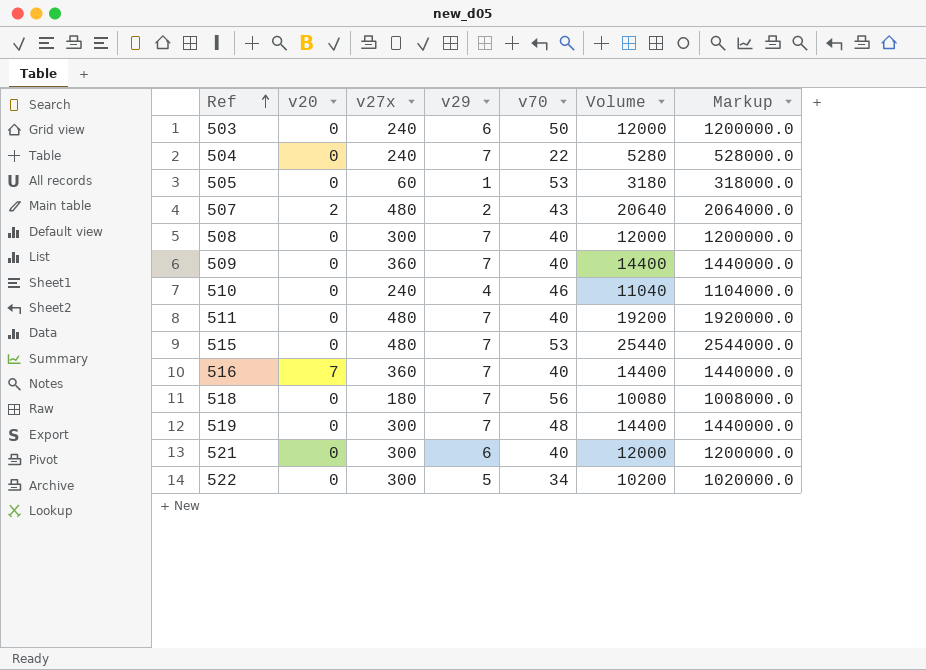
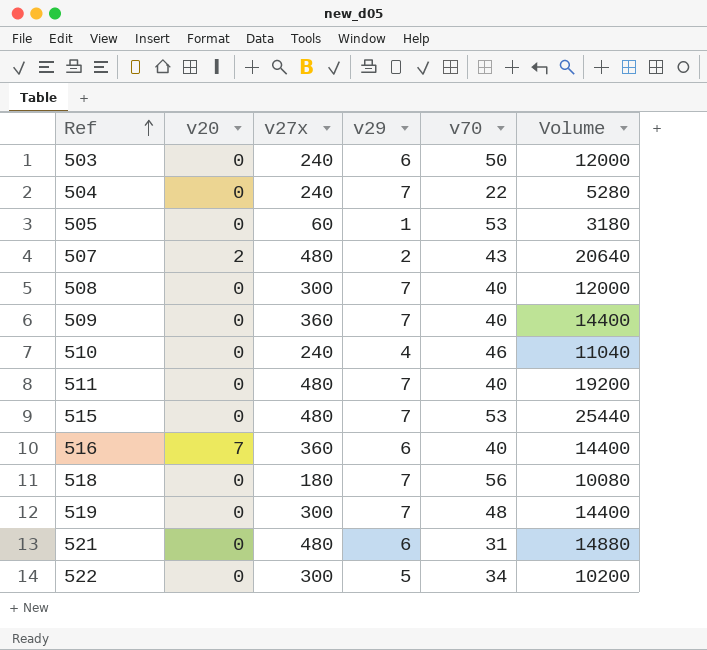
column Markup | formula: [Volume] * 100 -> none
516 | v29: 7 -> 6
521 | v27x: 300 -> 480
521 | v70: 40 -> 31
521 | Volume: 12000 -> 14880

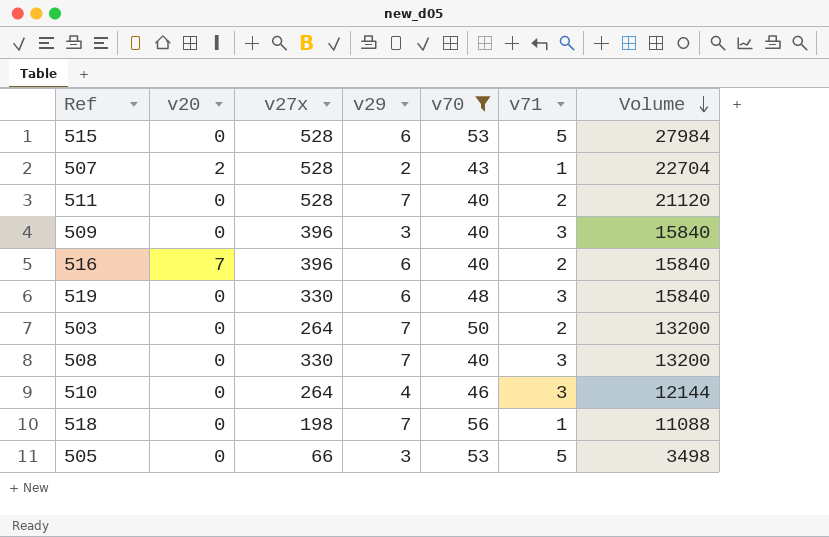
filter: none -> v70 >= 40
row order: Ref ascending -> Volume descending
column v71 | position: none -> 6
515 | v27x: 480 -> 528
515 | v29: 7 -> 6
515 | Volume: 25440 -> 27984
507 | v27x: 480 -> 528
507 | Volume: 20640 -> 22704
511 | v27x: 480 -> 528
511 | Volume: 19200 -> 21120
509 | v27x: 360 -> 396
509 | v29: 7 -> 3
509 | Volume: 14400 -> 15840
516 | v27x: 360 -> 396
516 | Volume: 14400 -> 15840
519 | v27x: 300 -> 330
519 | v29: 7 -> 6
519 | Volume: 14400 -> 15840
503 | v27x: 240 -> 264
503 | v29: 6 -> 7
503 | Volume: 12000 -> 13200
508 | v27x: 300 -> 330
508 | Volume: 12000 -> 13200
510 | v27x: 240 -> 264
510 | Volume: 11040 -> 12144
518 | v27x: 180 -> 198
518 | Volume: 10080 -> 11088
505 | v27x: 60 -> 66
505 | v29: 1 -> 3
505 | Volume: 3180 -> 3498

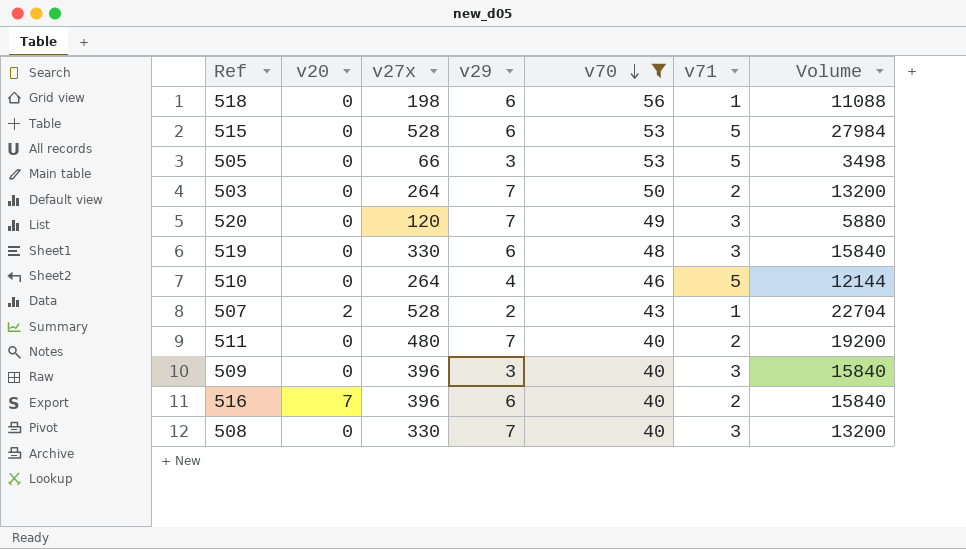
row order: Volume descending -> v70 descending
518 | v29: 7 -> 6
row 520: none -> 0 | 120 | 7 | 49 | 3 | 5880
510 | v71: 3 -> 5
511 | v27x: 528 -> 480
511 | Volume: 21120 -> 19200

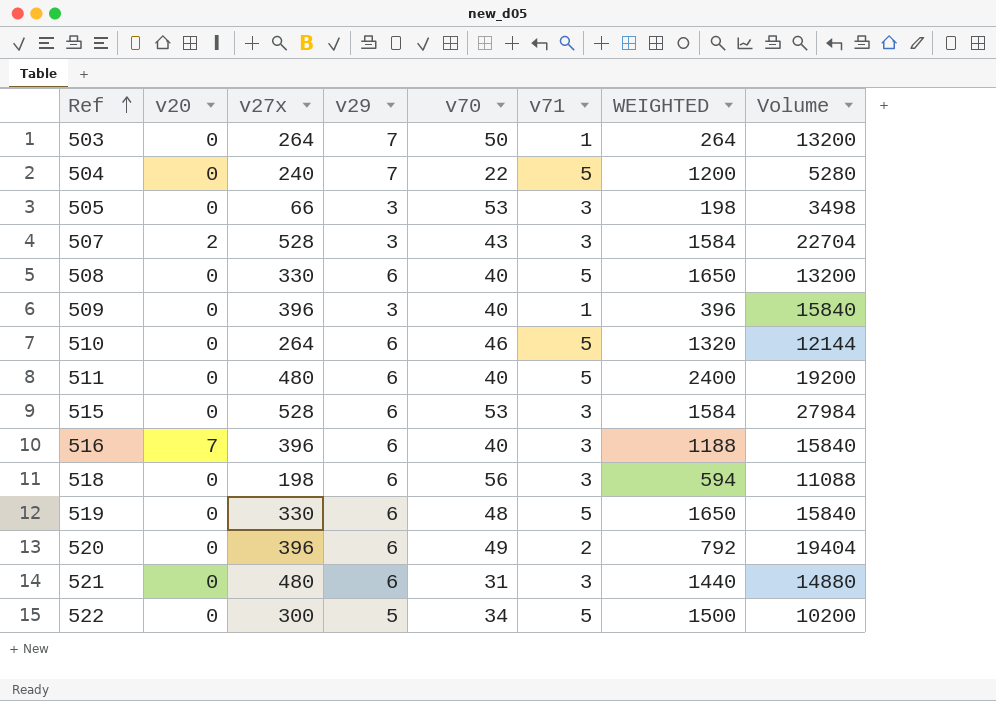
filter: v70 >= 40 -> none
row order: v70 descending -> Ref ascending
column WEIGHTED | formula: none -> [v27x] * [v71]
503 | v71: 2 -> 1
505 | v71: 5 -> 3
507 | v29: 2 -> 3
507 | v71: 1 -> 3
508 | v29: 7 -> 6
508 | v71: 3 -> 5
509 | v71: 3 -> 1
510 | v29: 4 -> 6
511 | v29: 7 -> 6
511 | v71: 2 -> 5
515 | v71: 5 -> 3
516 | v71: 2 -> 3
518 | v71: 1 -> 3
519 | v71: 3 -> 5
520 | v27x: 120 -> 396
520 | v29: 7 -> 6
520 | v71: 3 -> 2
520 | Volume: 5880 -> 19404

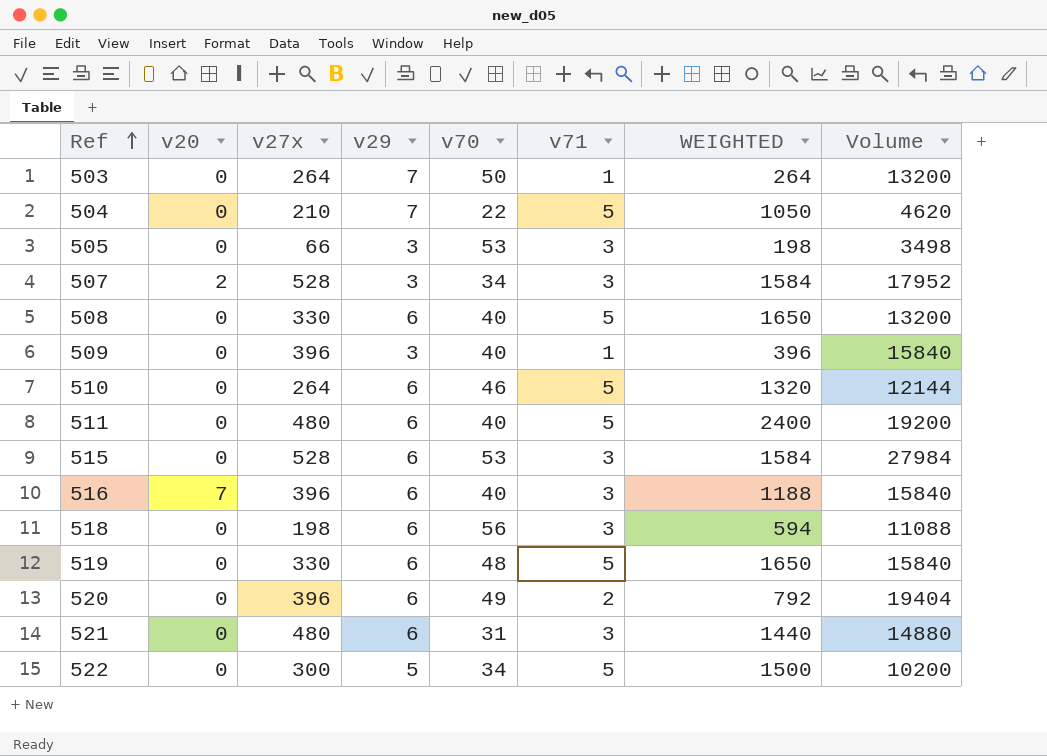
504 | v27x: 240 -> 210
504 | WEIGHTED: 1200 -> 1050
504 | Volume: 5280 -> 4620
507 | v70: 43 -> 34
507 | Volume: 22704 -> 17952

